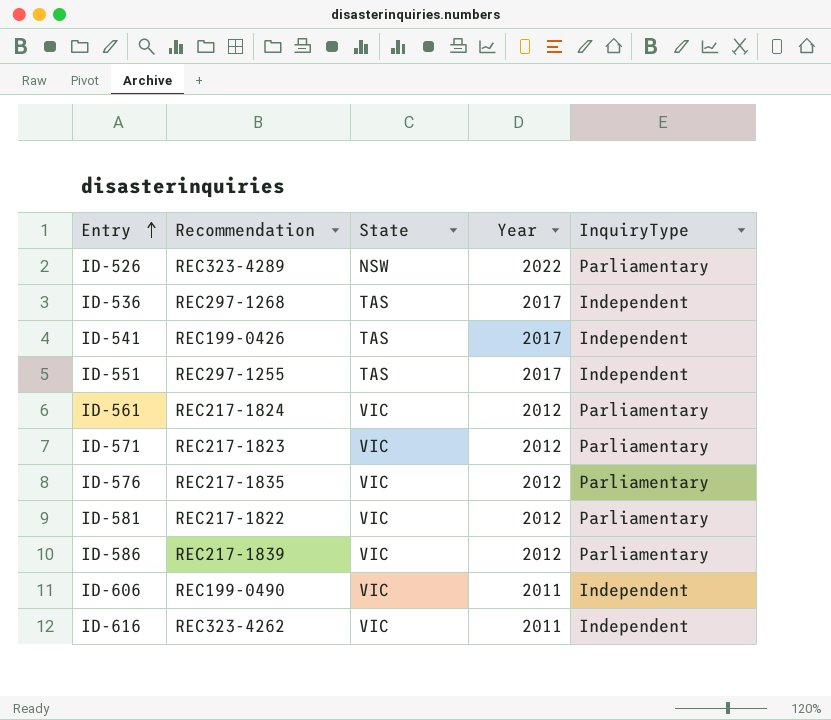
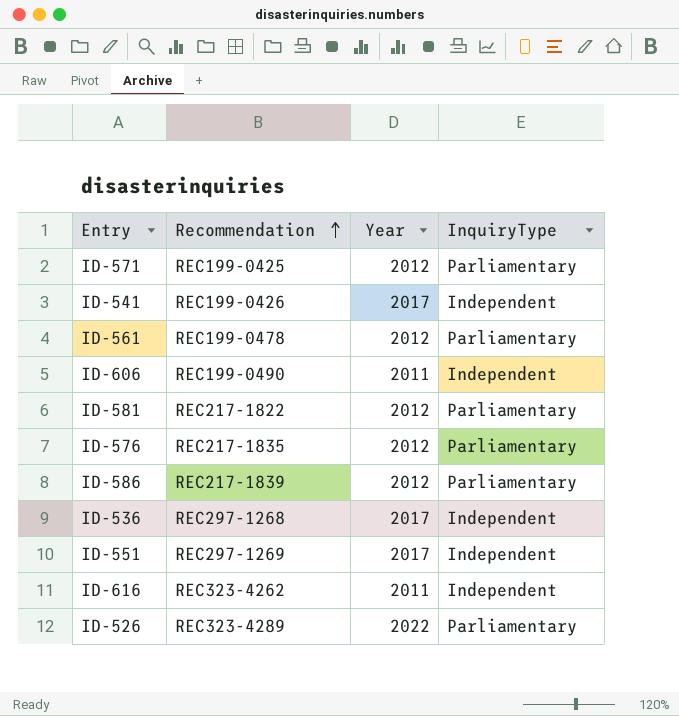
row order: Entry ascending -> Recommendation ascending
column State | position: 3 -> none
ID-571 | Recommendation: REC217-1823 -> REC199-0425
ID-561 | Recommendation: REC217-1824 -> REC199-0478
ID-551 | Recommendation: REC297-1255 -> REC297-1269

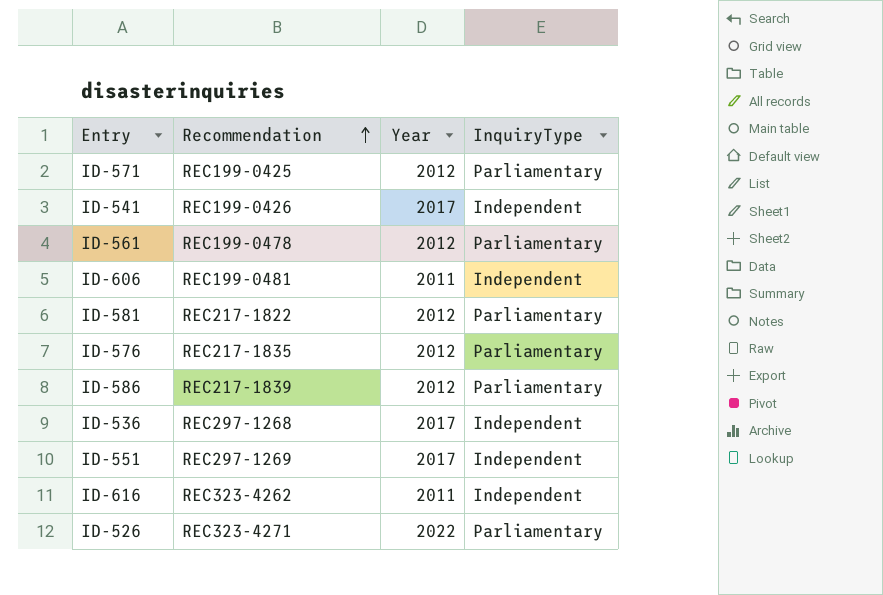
ID-606 | Recommendation: REC199-0490 -> REC199-0481
ID-526 | Recommendation: REC323-4289 -> REC323-4271

